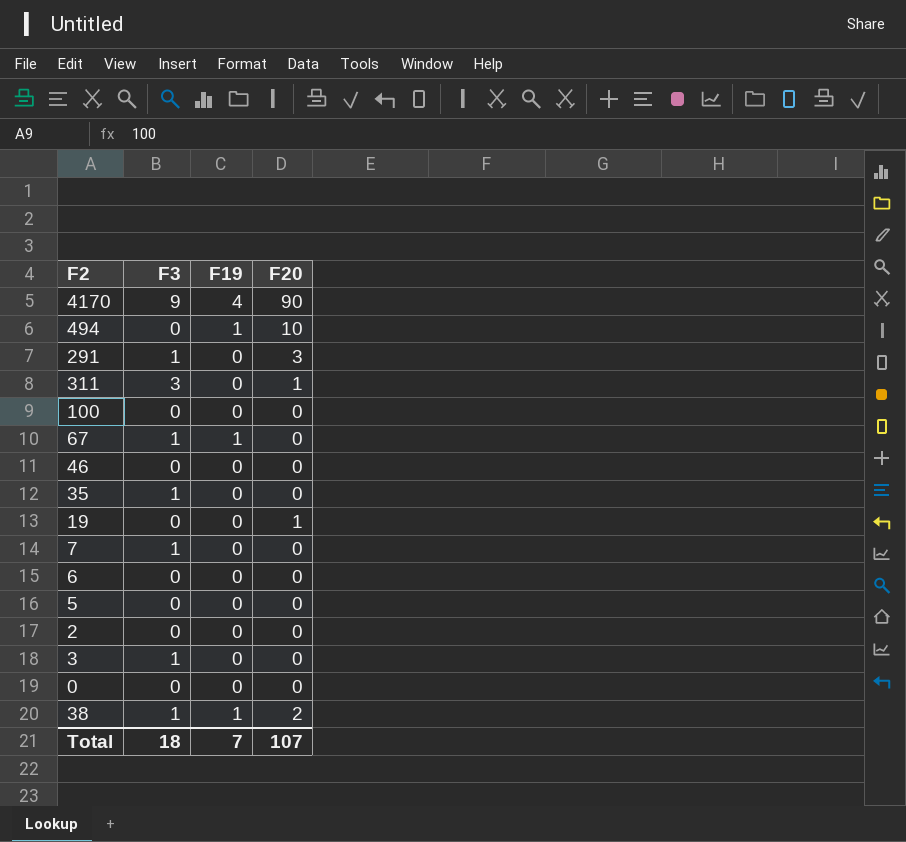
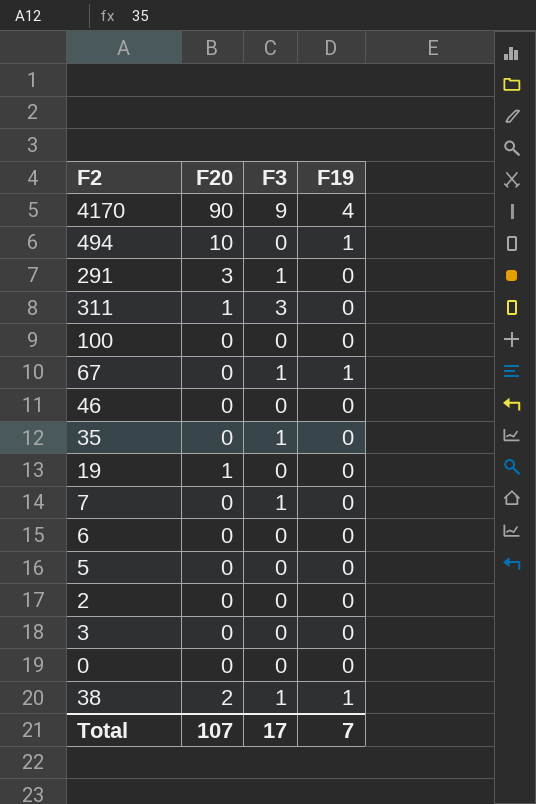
column F20 | position: 4 -> 2
3 | F3: 1 -> 0
Total | F3: 18 -> 17

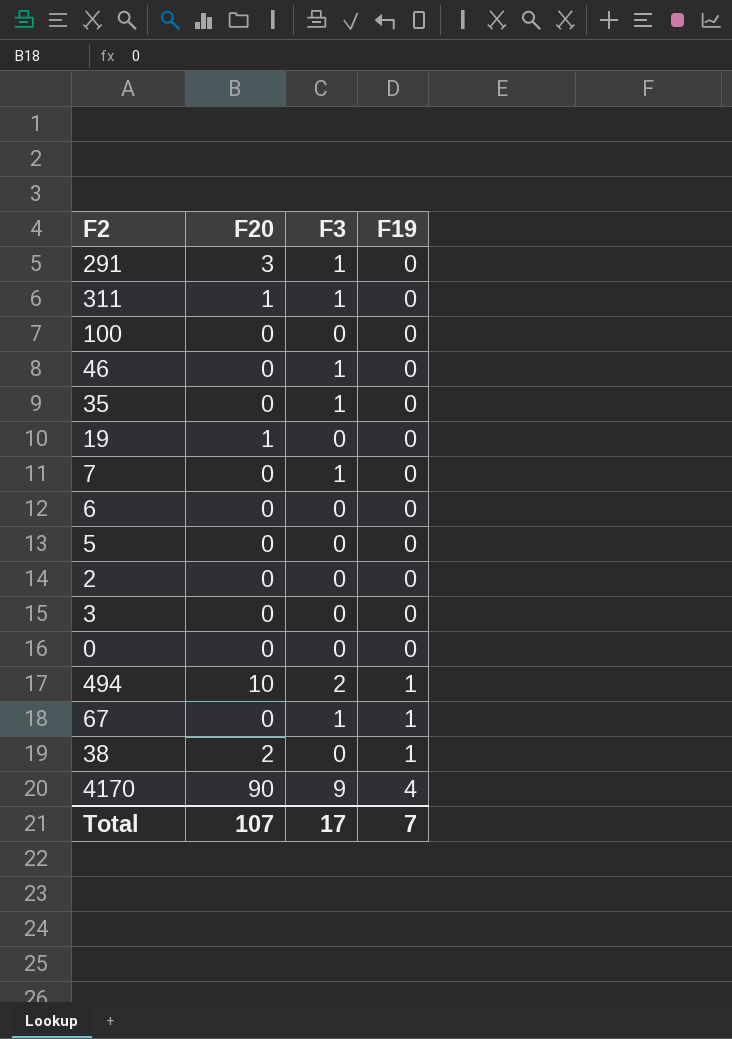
row order: none -> F19 ascending
311 | F3: 3 -> 1
46 | F3: 0 -> 1
494 | F3: 0 -> 2
38 | F3: 1 -> 0

